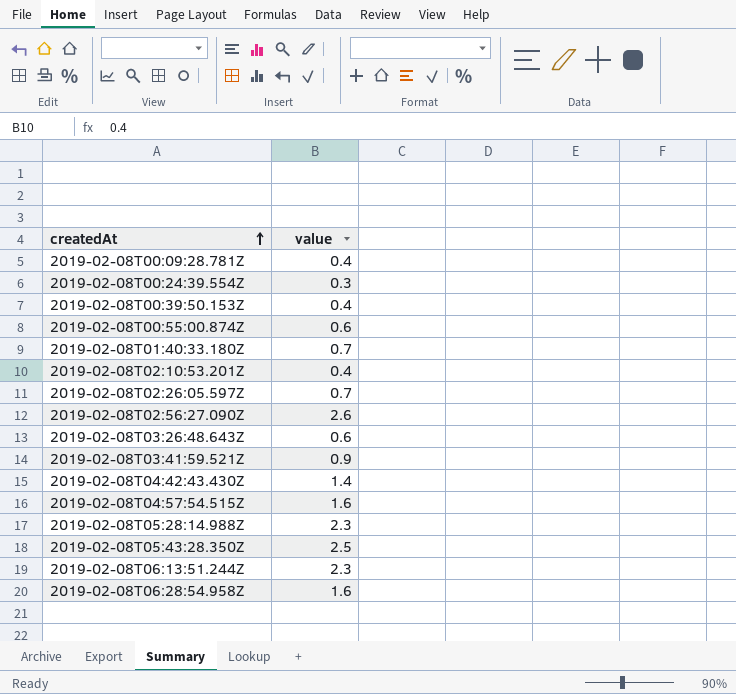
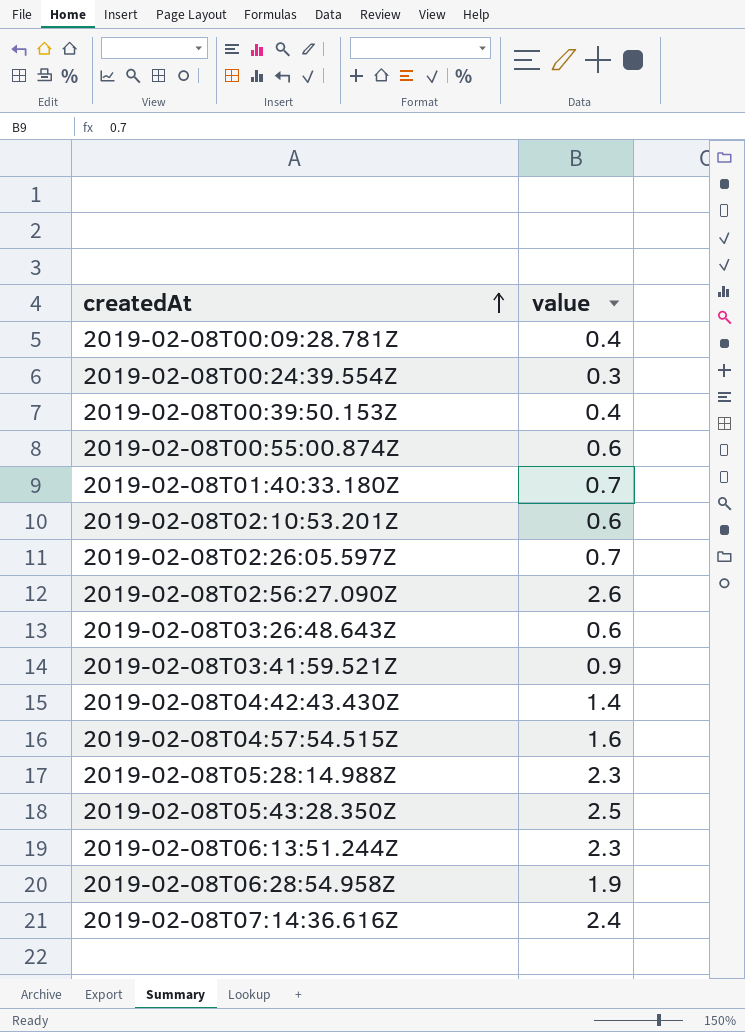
2019-02-08T02:10:53.201Z | value: 0.4 -> 0.6
2019-02-08T06:28:54.958Z | value: 1.6 -> 1.9
row 2019-02-08T07:14:36.616Z: none -> 2.4

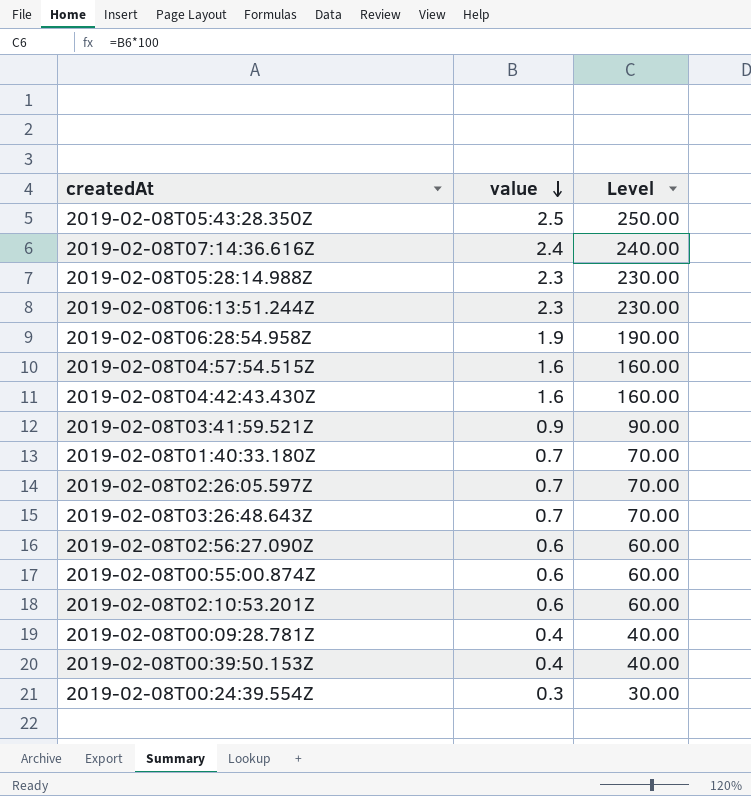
row order: createdAt ascending -> value descending
column Level | formula: none -> [value] * 100
2019-02-08T04:42:43.430Z | value: 1.4 -> 1.6
2019-02-08T03:26:48.643Z | value: 0.6 -> 0.7
2019-02-08T02:56:27.090Z | value: 2.6 -> 0.6

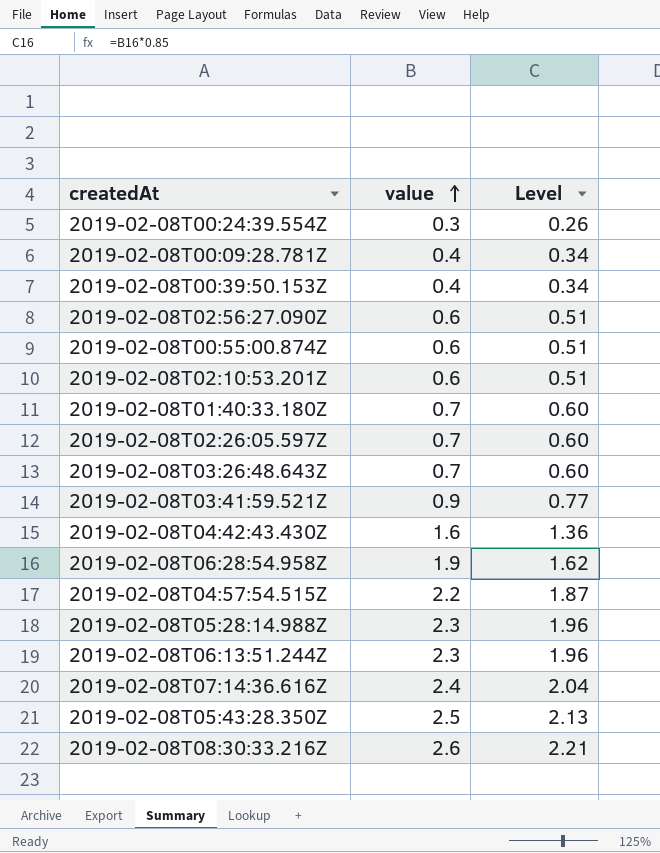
row order: value descending -> value ascending
column Level | formula: [value] * 100 -> [value] * 0.85
2019-02-08T04:57:54.515Z | value: 1.6 -> 2.2
row 2019-02-08T08:30:33.216Z: none -> 2.6 | 2.21

